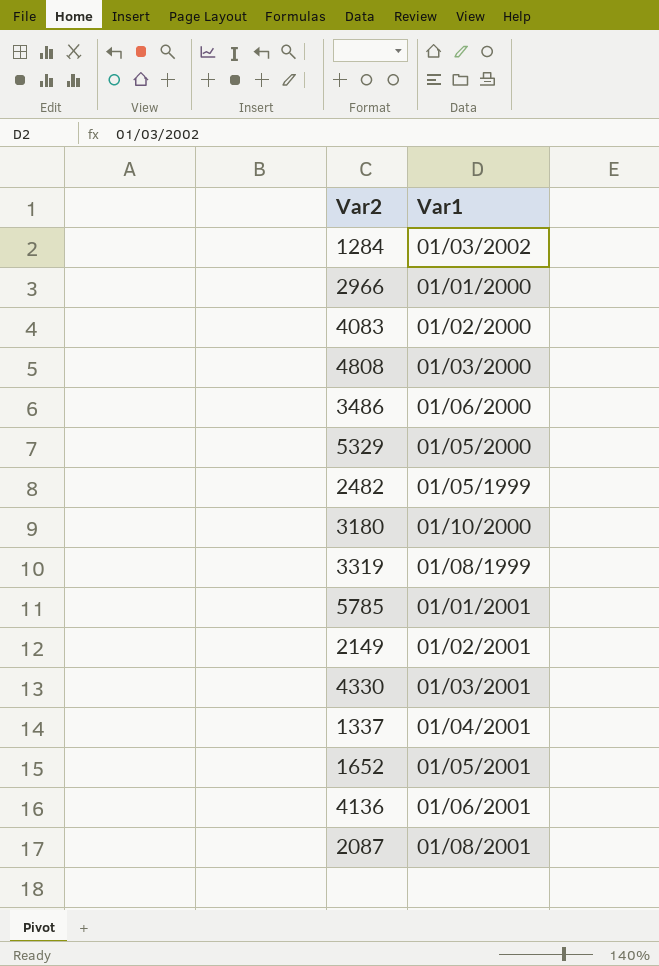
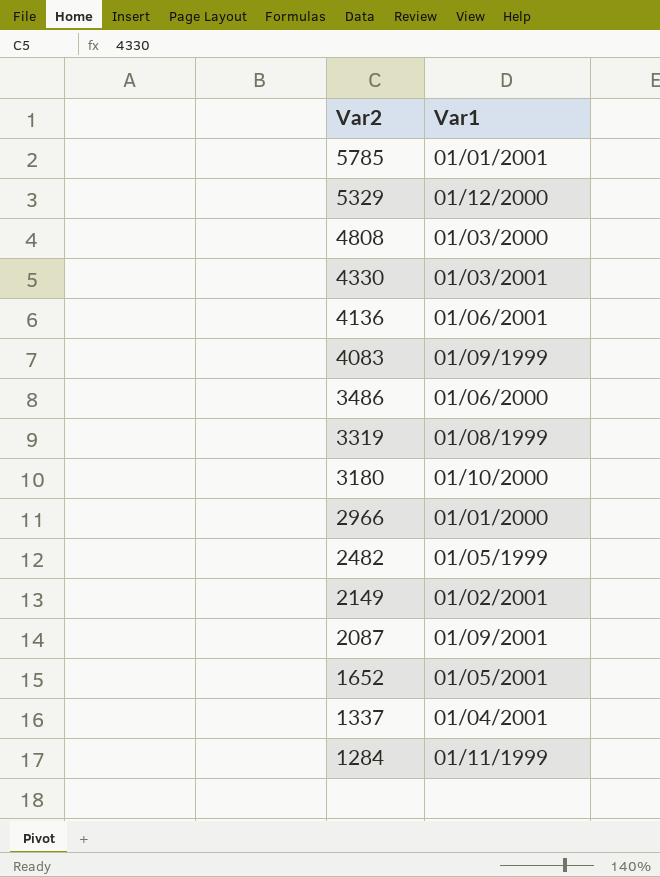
row order: none -> Var2 descending
5329 | Var1: 01/05/2000 -> 01/12/2000
4083 | Var1: 01/02/2000 -> 01/09/1999
2087 | Var1: 01/08/2001 -> 01/09/2001
1284 | Var1: 01/03/2002 -> 01/11/1999

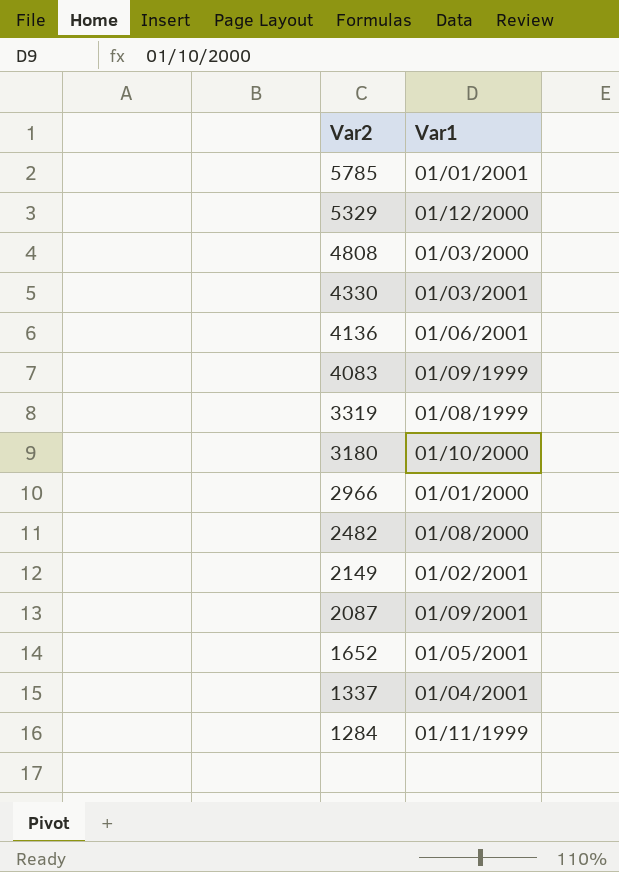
row 3486: 01/06/2000 -> none
2482 | Var1: 01/05/1999 -> 01/08/2000

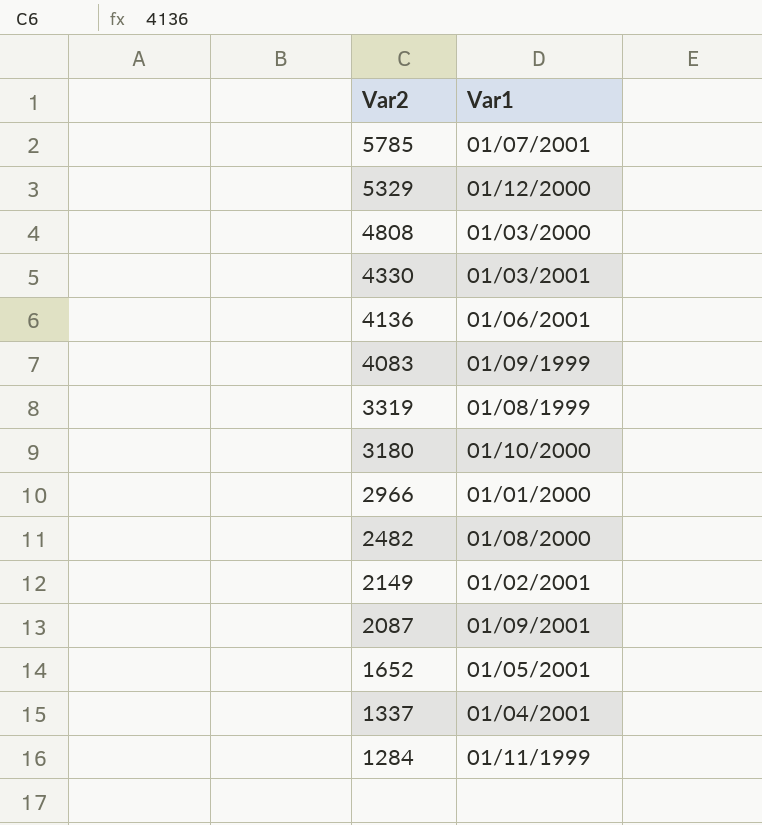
5785 | Var1: 01/01/2001 -> 01/07/2001

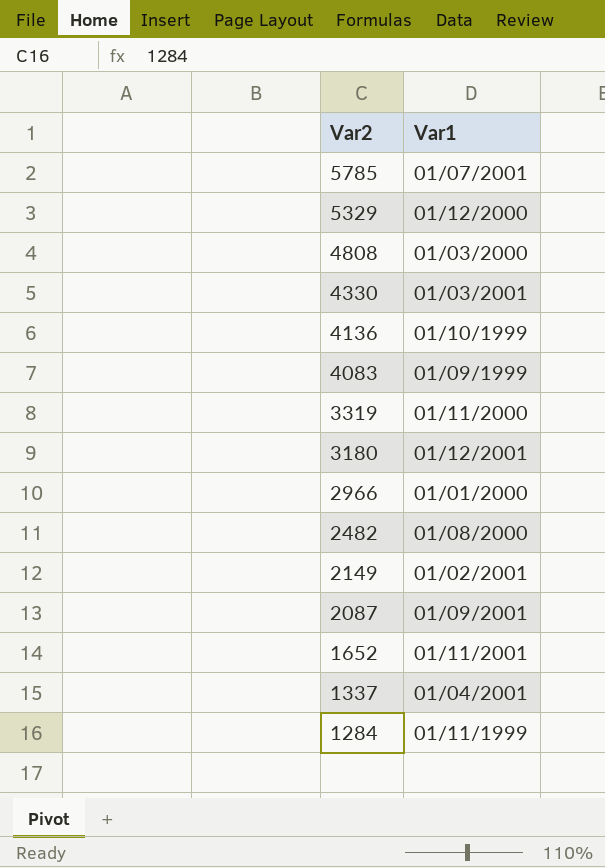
4136 | Var1: 01/06/2001 -> 01/10/1999
3319 | Var1: 01/08/1999 -> 01/11/2000
3180 | Var1: 01/10/2000 -> 01/12/2001
1652 | Var1: 01/05/2001 -> 01/11/2001

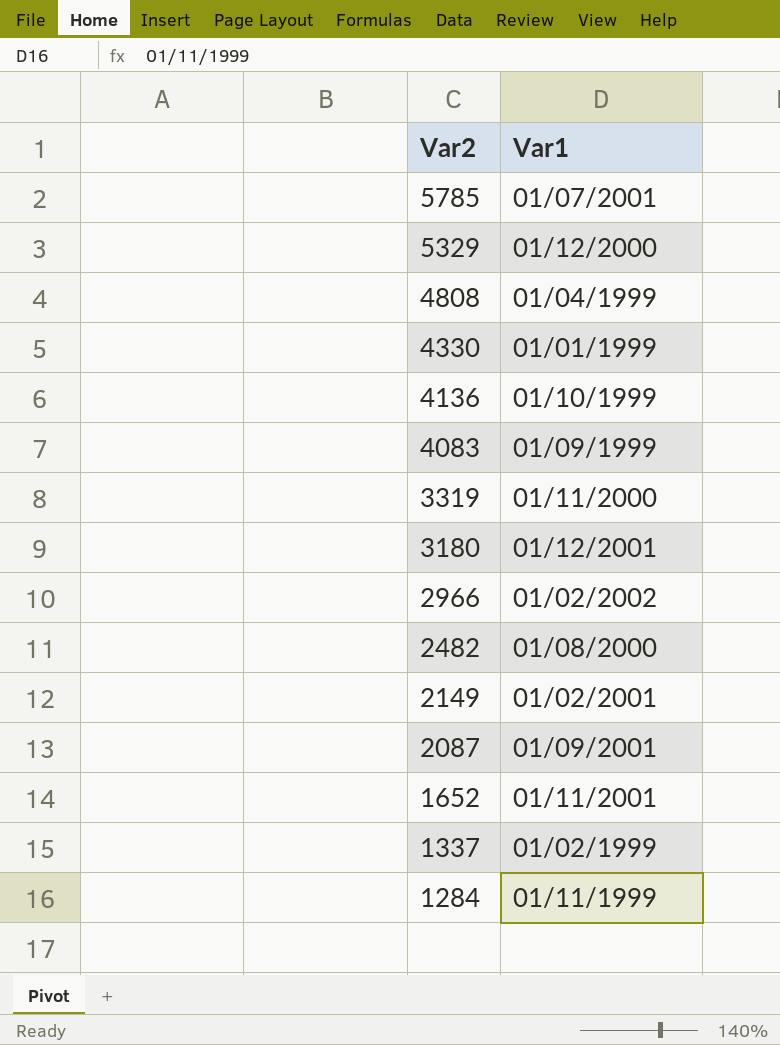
4808 | Var1: 01/03/2000 -> 01/04/1999
4330 | Var1: 01/03/2001 -> 01/01/1999
2966 | Var1: 01/01/2000 -> 01/02/2002
1337 | Var1: 01/04/2001 -> 01/02/1999

